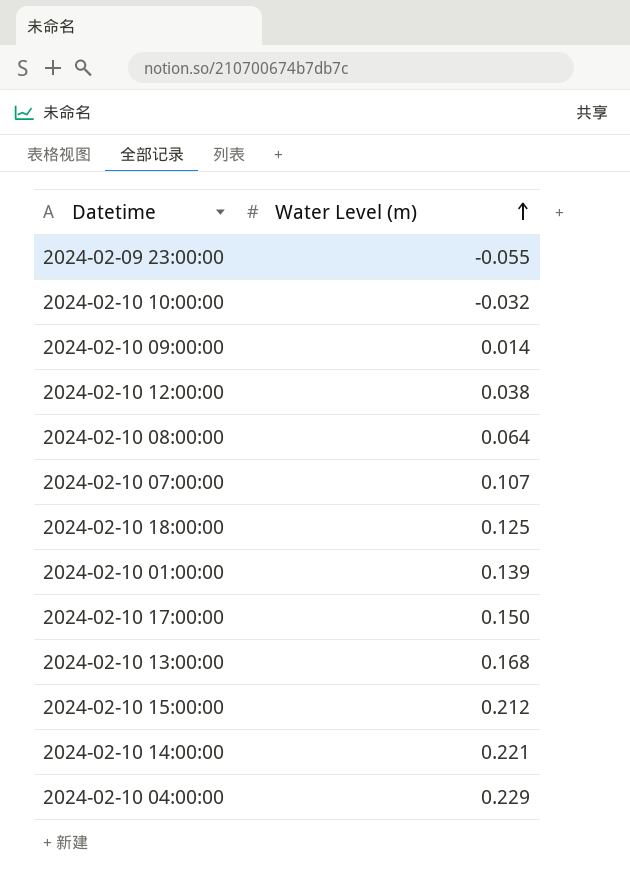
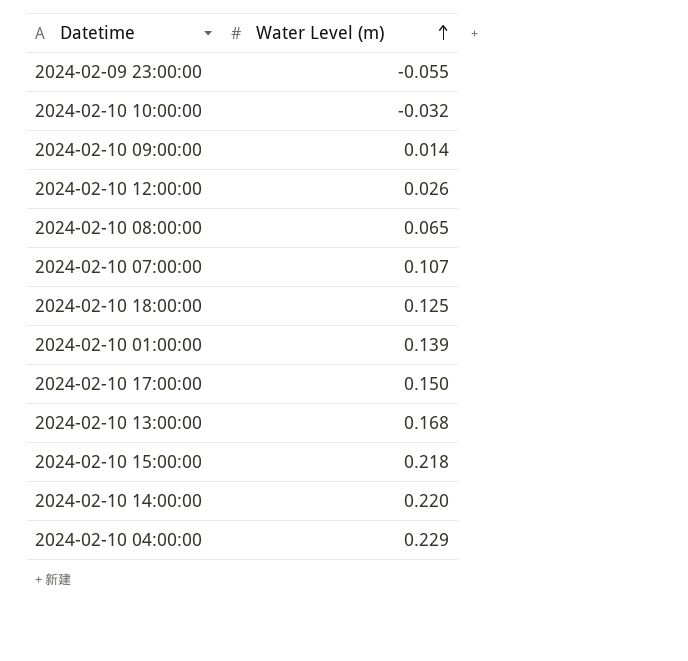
2024-02-10 12:00:00 | Water Level (m): 0.038 -> 0.026
2024-02-10 08:00:00 | Water Level (m): 0.064 -> 0.065
2024-02-10 15:00:00 | Water Level (m): 0.212 -> 0.218
2024-02-10 14:00:00 | Water Level (m): 0.221 -> 0.220

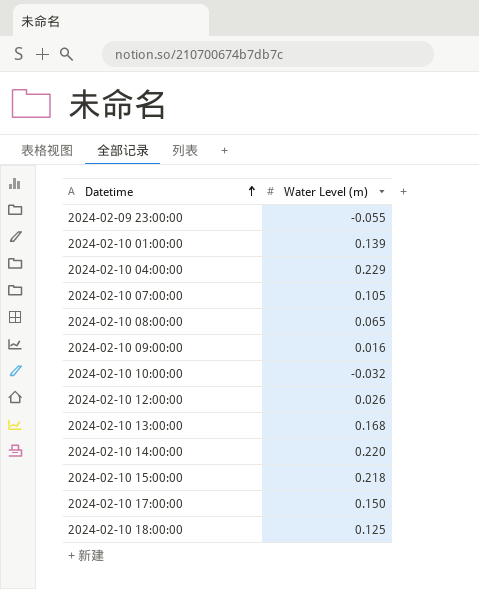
row order: Water Level (m) ascending -> Datetime ascending
2024-02-10 07:00:00 | Water Level (m): 0.107 -> 0.105
2024-02-10 09:00:00 | Water Level (m): 0.014 -> 0.016

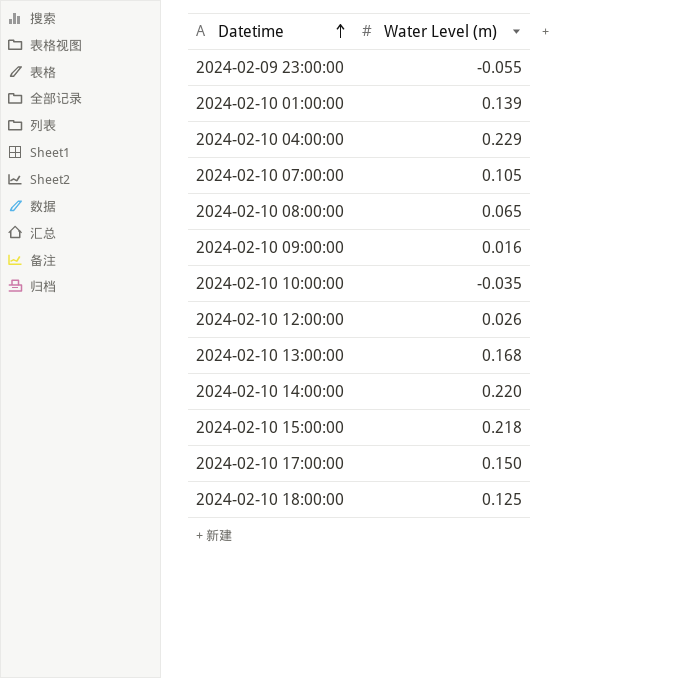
2024-02-10 10:00:00 | Water Level (m): -0.032 -> -0.035

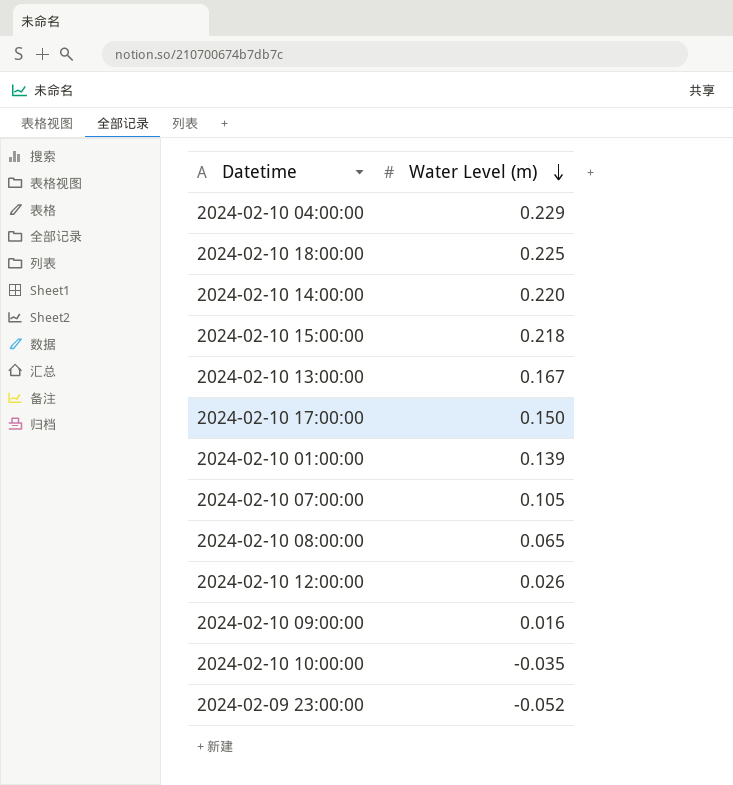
row order: Datetime ascending -> Water Level (m) descending
2024-02-10 18:00:00 | Water Level (m): 0.125 -> 0.225
2024-02-10 13:00:00 | Water Level (m): 0.168 -> 0.167
2024-02-09 23:00:00 | Water Level (m): -0.055 -> -0.052

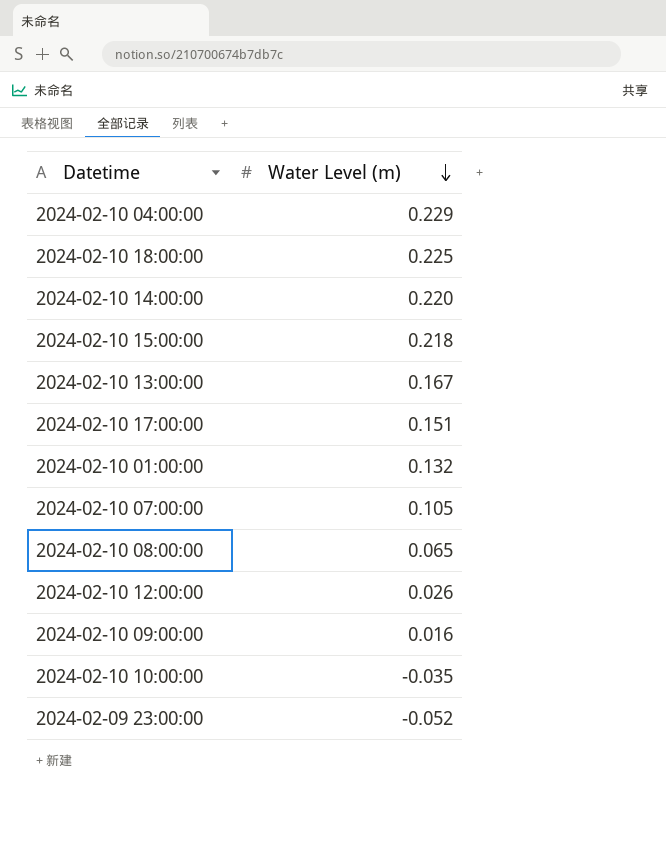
2024-02-10 17:00:00 | Water Level (m): 0.150 -> 0.151
2024-02-10 01:00:00 | Water Level (m): 0.139 -> 0.132

